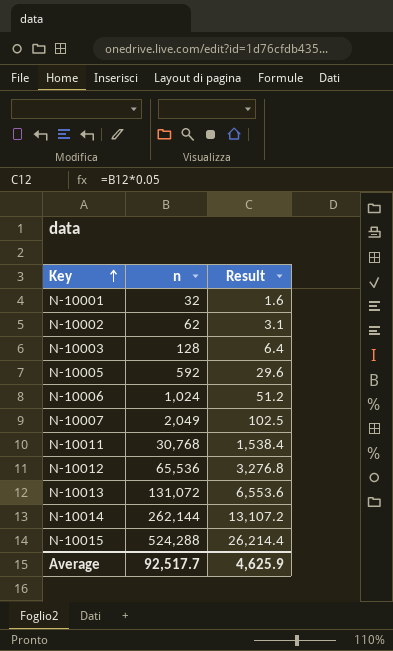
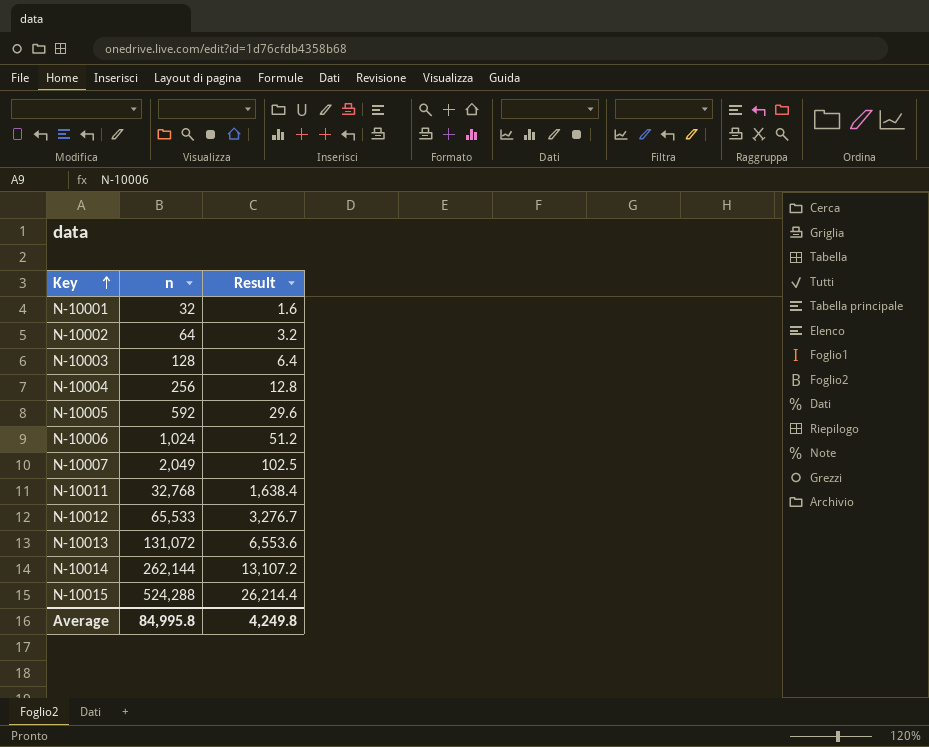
N-10002 | n: 62 -> 64
N-10002 | Result: 3.1 -> 3.2
row N-10004: none -> 256 | 12.8
N-10011 | n: 30,768 -> 32,768
N-10011 | Result: 1,538.4 -> 1,638.4
N-10012 | n: 65,536 -> 65,533
N-10012 | Result: 3,276.8 -> 3,276.7
Average | n: 92,517.7 -> 84,995.8
Average | Result: 4,625.9 -> 4,249.8

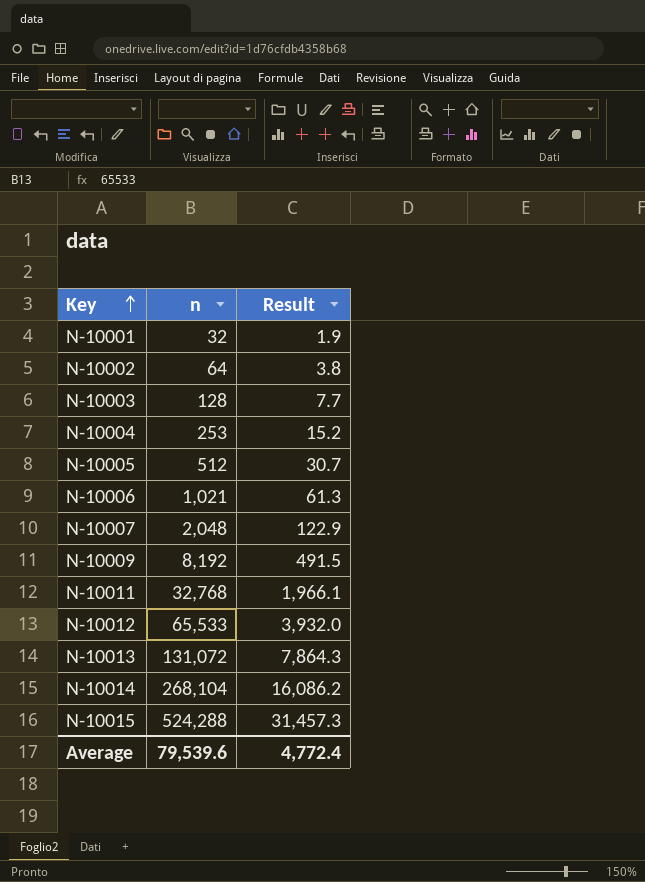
column Result | formula: [n] * 0.05 -> [n] * 0.06
N-10004 | n: 256 -> 253
N-10005 | n: 592 -> 512
N-10006 | n: 1,024 -> 1,021
N-10007 | n: 2,049 -> 2,048
row N-10009: none -> 8,192 | 491.5
N-10014 | n: 262,144 -> 268,104
Average | n: 84,995.8 -> 79,539.6
Average | Result: 4,249.8 -> 4,772.4

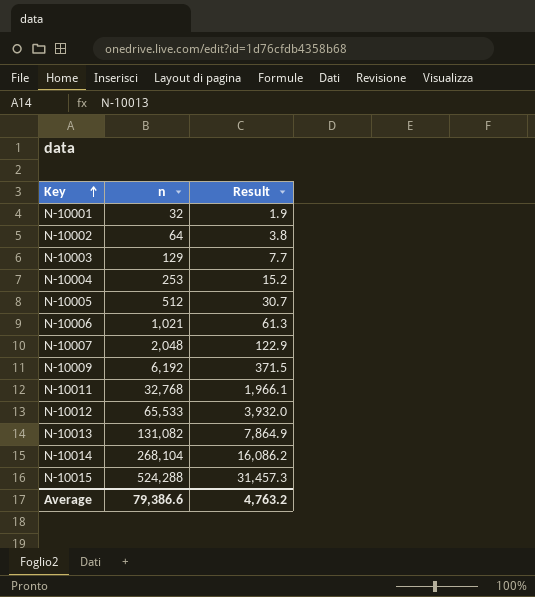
N-10003 | n: 128 -> 129
N-10009 | n: 8,192 -> 6,192
N-10009 | Result: 491.5 -> 371.5
N-10013 | n: 131,072 -> 131,082
N-10013 | Result: 7,864.3 -> 7,864.9
Average | n: 79,539.6 -> 79,386.6
Average | Result: 4,772.4 -> 4,763.2

